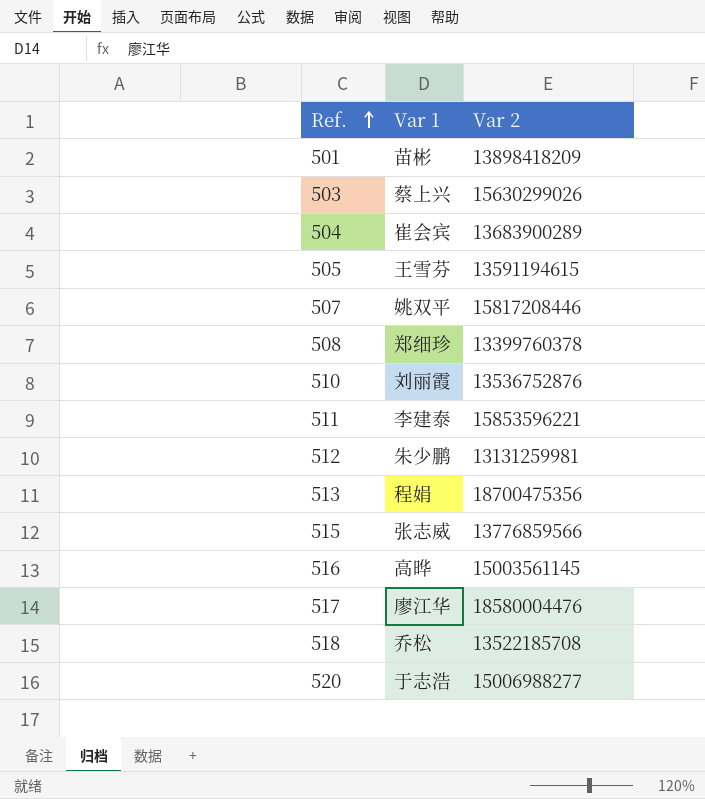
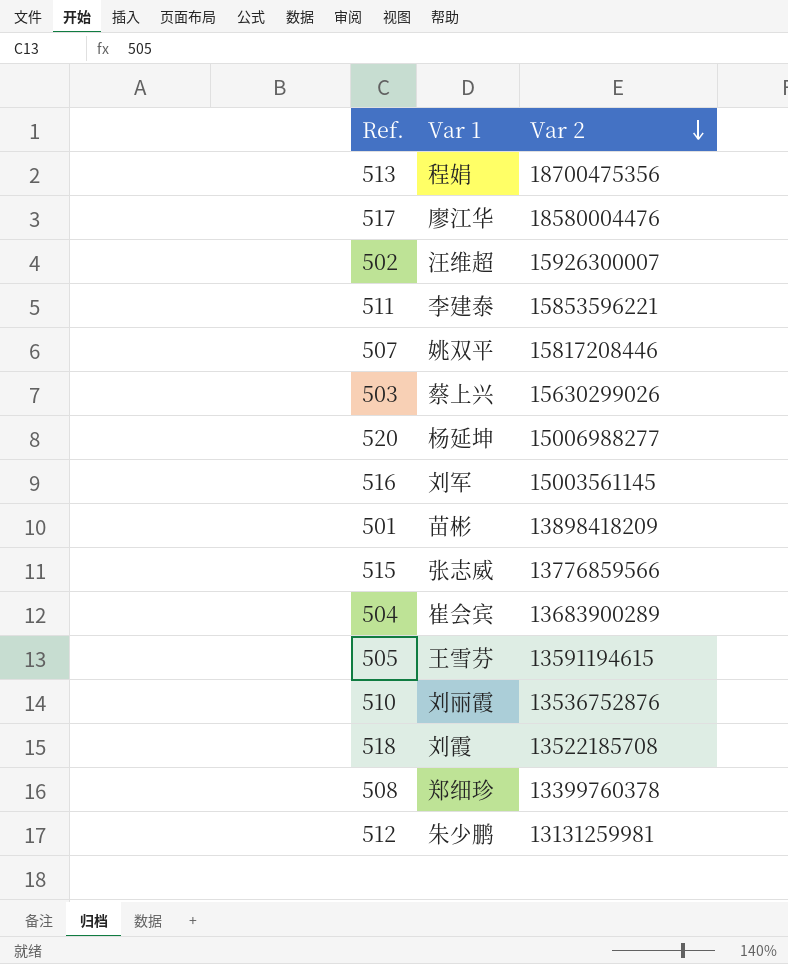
row order: Ref. ascending -> Var 2 descending
row 502: none -> 汪维超 | 15926300007
520 | Var 1: 于志浩 -> 杨延坤
516 | Var 1: 高晔 -> 刘军
518 | Var 1: 乔松 -> 刘霞

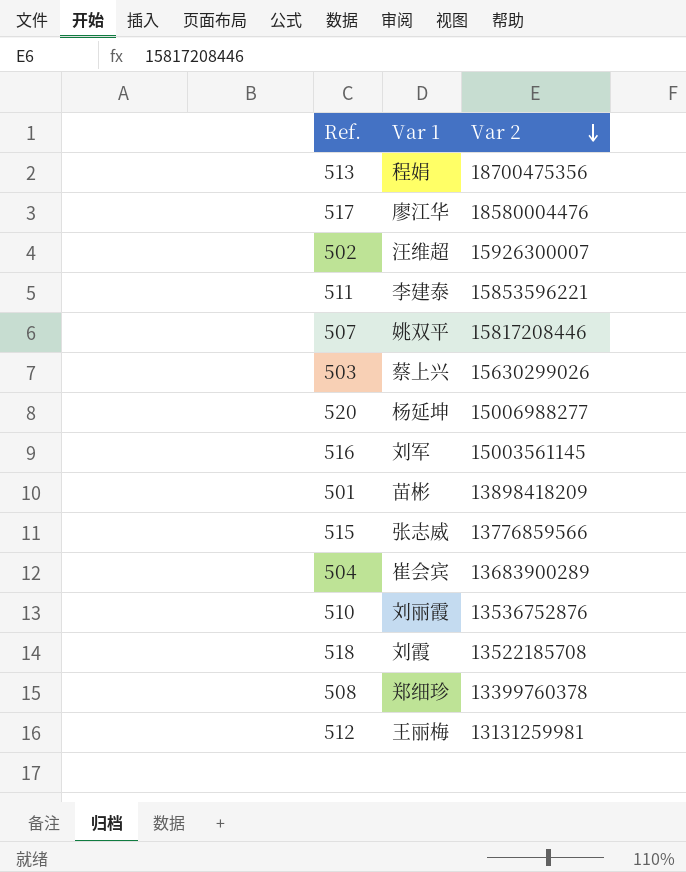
row 505: 王雪芬 | 13591194615 -> none
512 | Var 1: 朱少鹏 -> 王丽梅

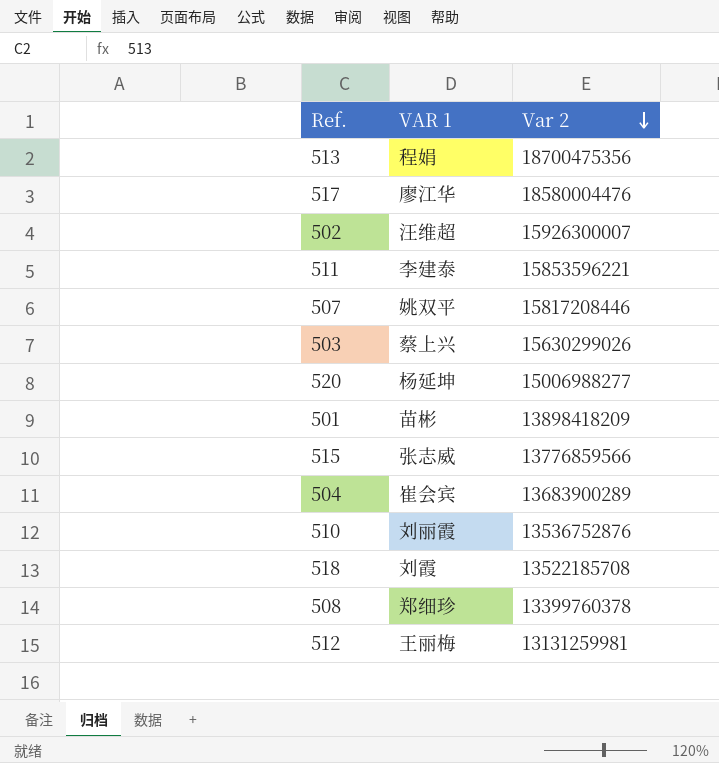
column name: Var 1 -> VAR 1
row 516: 刘军 | 15003561145 -> none

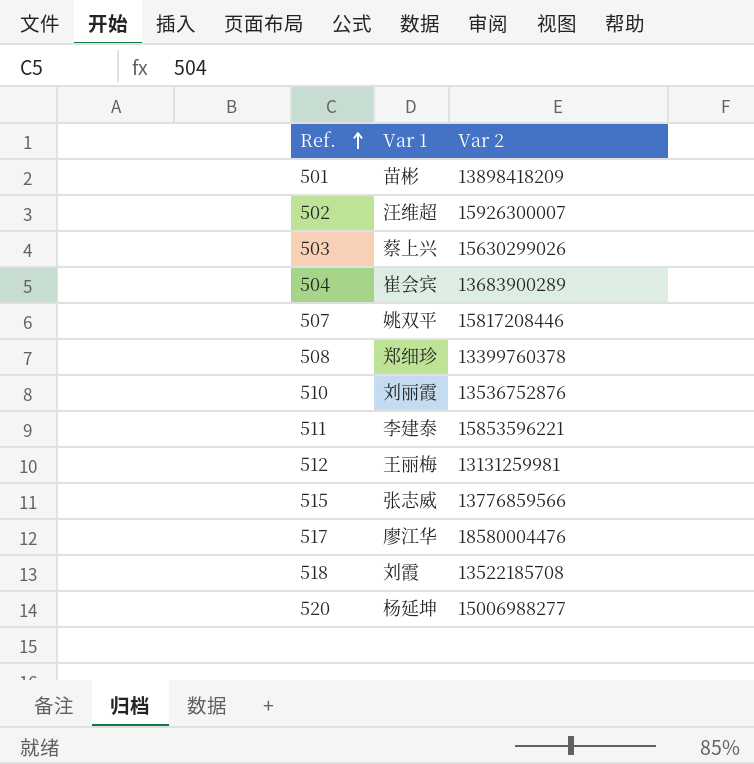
row order: Var 2 descending -> Ref. ascending
column name: VAR 1 -> Var 1
row 513: 程娟 | 18700475356 -> none

